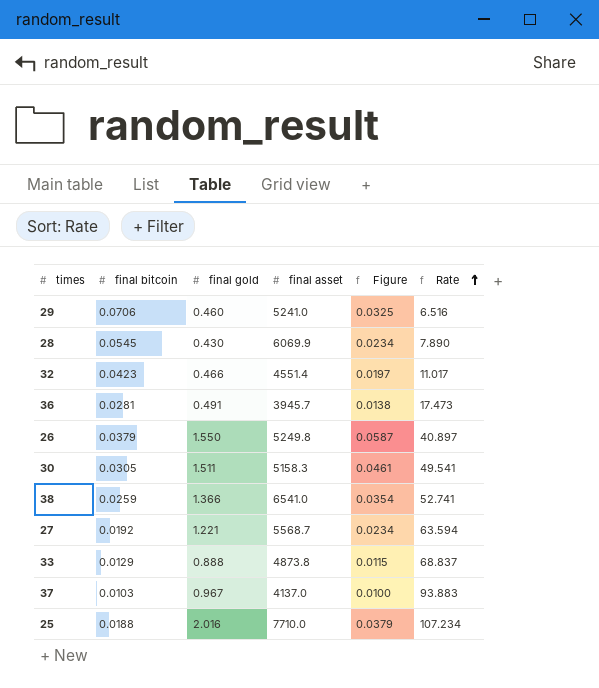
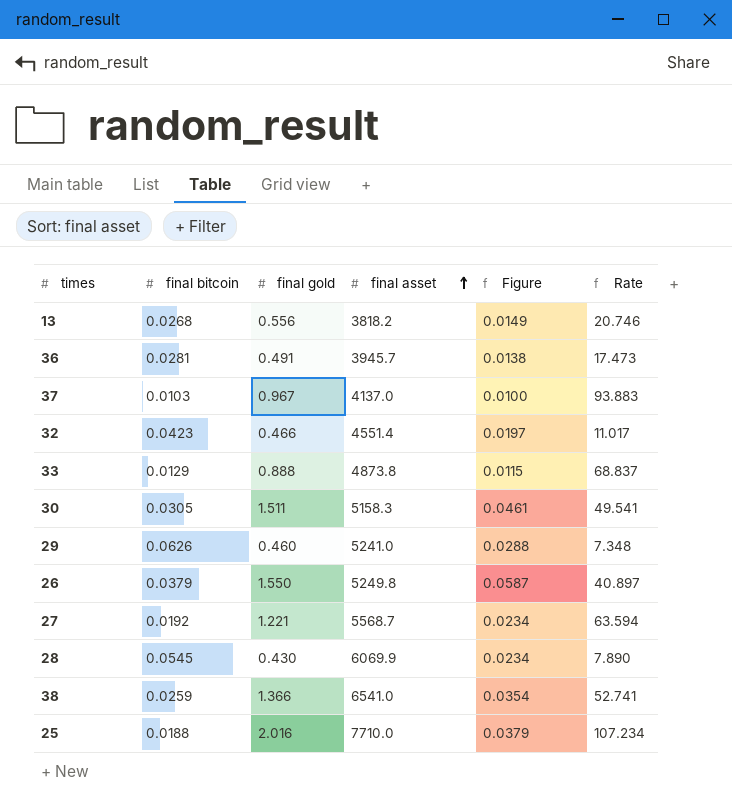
row order: Rate ascending -> final asset ascending
row 13: none -> 0.0268 | 0.556 | 3818.2 | 0.0149 | 20.746
29 | final bitcoin: 0.0706 -> 0.0626
29 | Figure: 0.0325 -> 0.0288
29 | Rate: 6.516 -> 7.348

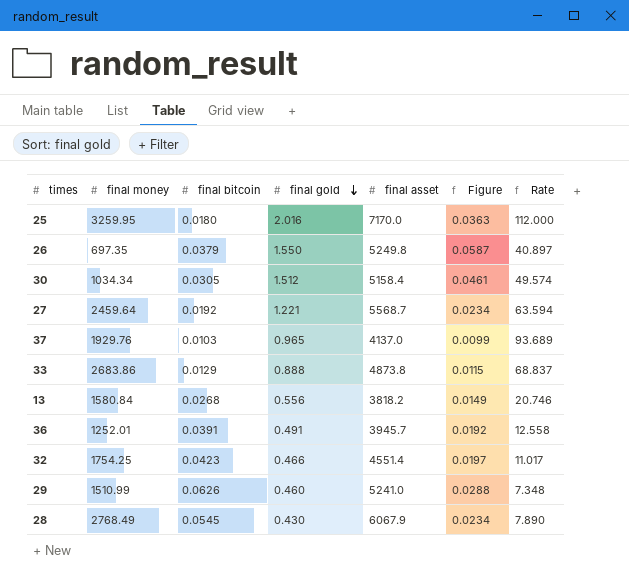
row order: final asset ascending -> final gold descending
column final money | position: none -> 2
row 38: 0.0259 | 1.366 | 6541.0 | 0.0354 | 52.741 -> none
25 | final bitcoin: 0.0188 -> 0.0180
25 | final asset: 7710.0 -> 7170.0
25 | Figure: 0.0379 -> 0.0363
25 | Rate: 107.234 -> 112.000
30 | final gold: 1.511 -> 1.512
30 | final asset: 5158.3 -> 5158.4
30 | Rate: 49.541 -> 49.574
37 | final gold: 0.967 -> 0.965
37 | Figure: 0.0100 -> 0.0099
37 | Rate: 93.883 -> 93.689
36 | final bitcoin: 0.0281 -> 0.0391
36 | Figure: 0.0138 -> 0.0192
36 | Rate: 17.473 -> 12.558
28 | final asset: 6069.9 -> 6067.9

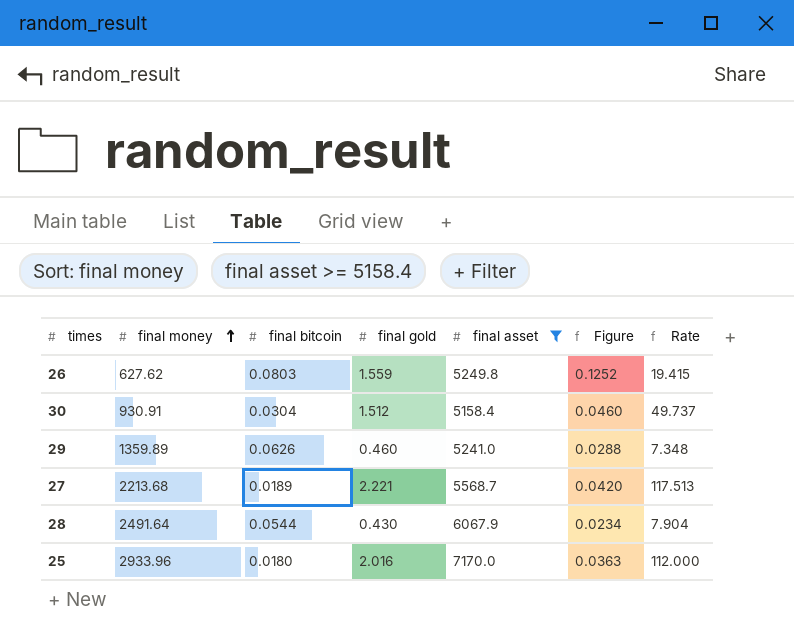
filter: none -> final asset >= 5158.4
row order: final gold descending -> final money ascending
26 | final money: 697.35 -> 627.62
26 | final bitcoin: 0.0379 -> 0.0803
26 | final gold: 1.550 -> 1.559
26 | Figure: 0.0587 -> 0.1252
26 | Rate: 40.897 -> 19.415
30 | final money: 1034.34 -> 930.91
30 | final bitcoin: 0.0305 -> 0.0304
30 | Figure: 0.0461 -> 0.0460
30 | Rate: 49.574 -> 49.737
29 | final money: 1510.99 -> 1359.89
27 | final money: 2459.64 -> 2213.68
27 | final bitcoin: 0.0192 -> 0.0189
27 | final gold: 1.221 -> 2.221
27 | Figure: 0.0234 -> 0.0420
27 | Rate: 63.594 -> 117.513
28 | final money: 2768.49 -> 2491.64
28 | final bitcoin: 0.0545 -> 0.0544
28 | Rate: 7.890 -> 7.904
25 | final money: 3259.95 -> 2933.96

